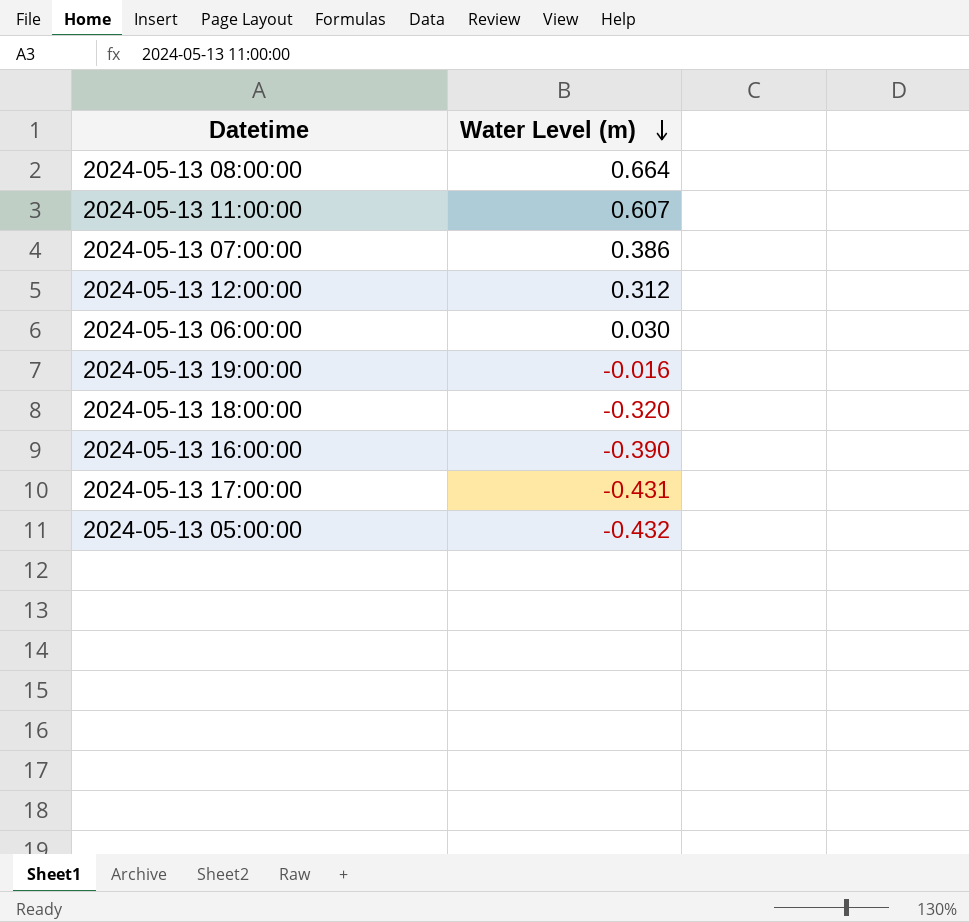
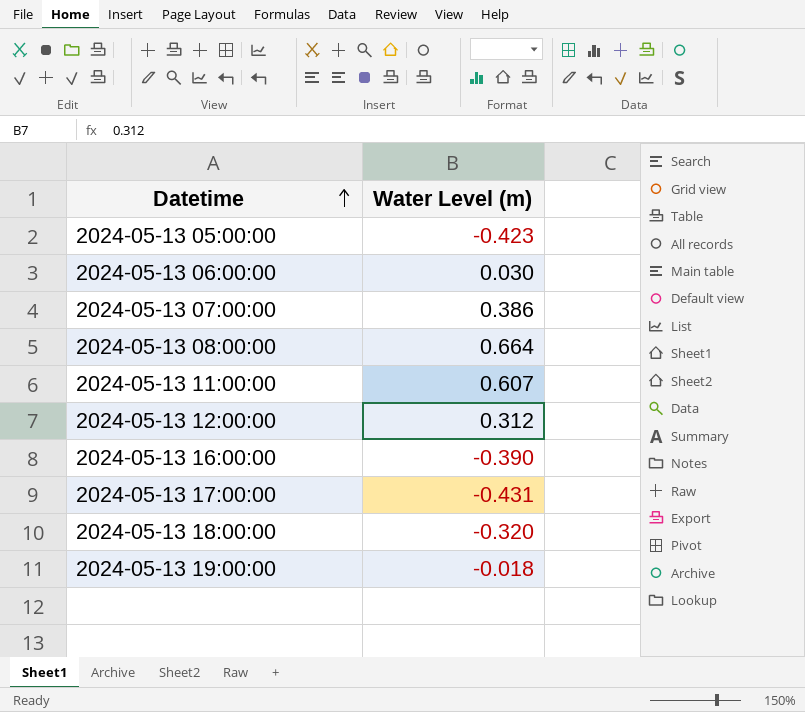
row order: Water Level (m) descending -> Datetime ascending
2024-05-13 05:00:00 | Water Level (m): -0.432 -> -0.423
2024-05-13 19:00:00 | Water Level (m): -0.016 -> -0.018

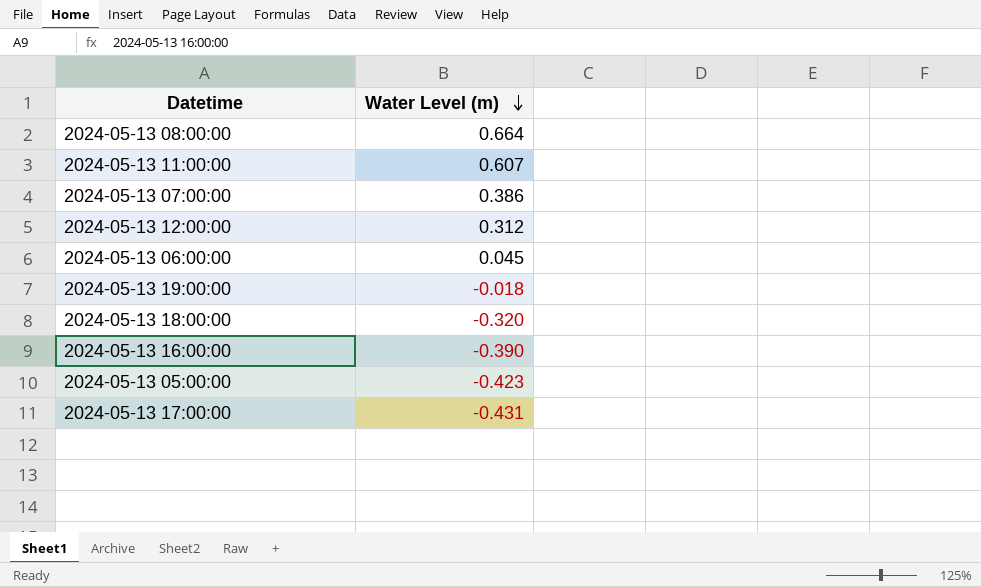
row order: Datetime ascending -> Water Level (m) descending
2024-05-13 06:00:00 | Water Level (m): 0.030 -> 0.045

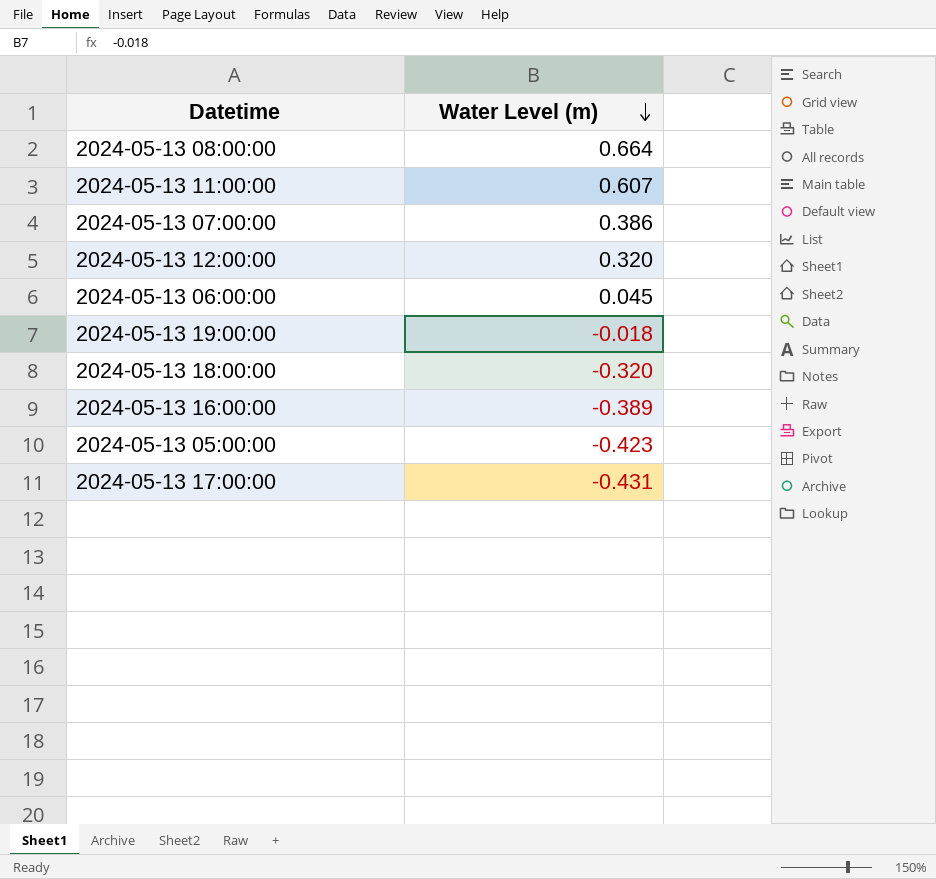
2024-05-13 12:00:00 | Water Level (m): 0.312 -> 0.320
2024-05-13 16:00:00 | Water Level (m): -0.390 -> -0.389

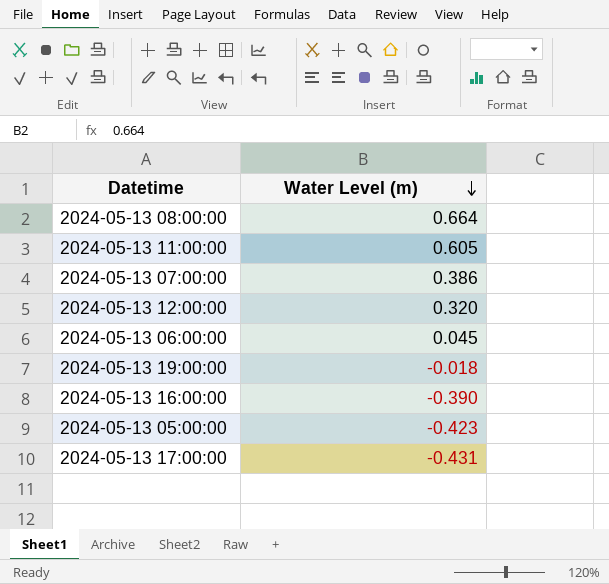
row 2024-05-13 18:00:00: -0.320 -> none
2024-05-13 11:00:00 | Water Level (m): 0.607 -> 0.605
2024-05-13 16:00:00 | Water Level (m): -0.389 -> -0.390

